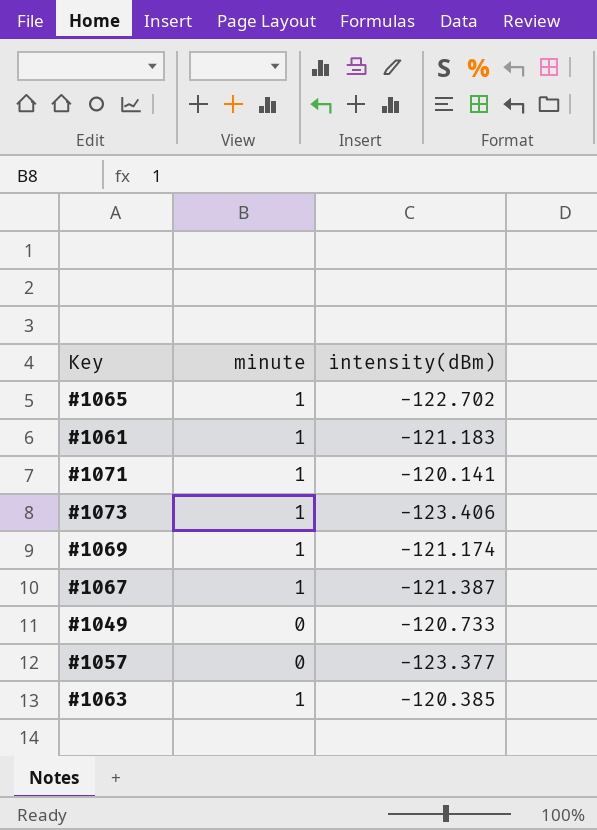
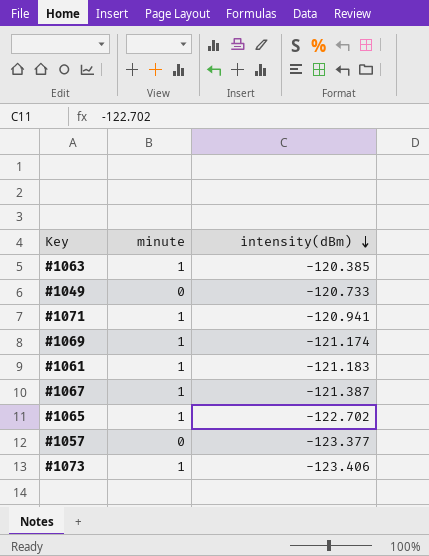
row order: none -> intensity(dBm) descending
#1071 | intensity(dBm): -120.141 -> -120.941

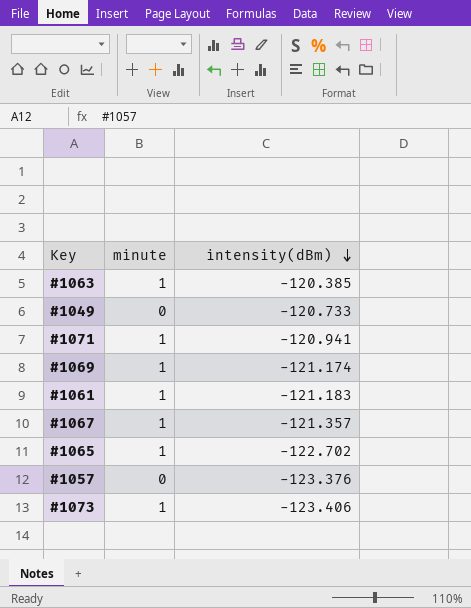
#1067 | intensity(dBm): -121.387 -> -121.357
#1057 | intensity(dBm): -123.377 -> -123.376

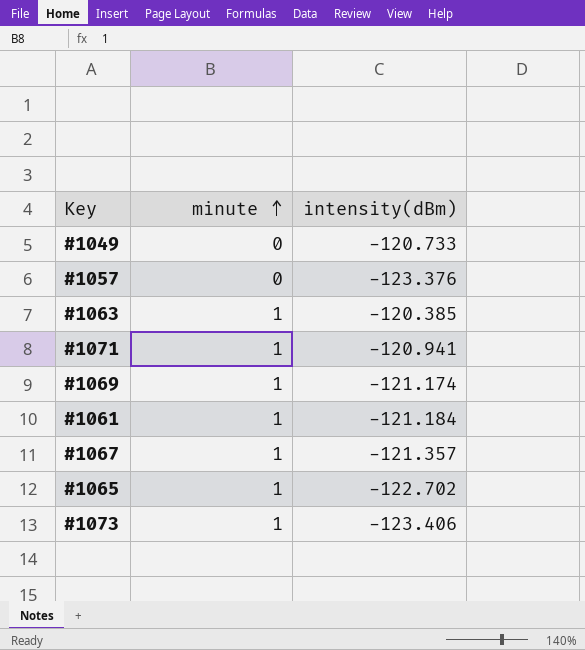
row order: intensity(dBm) descending -> minute ascending
#1061 | intensity(dBm): -121.183 -> -121.184

